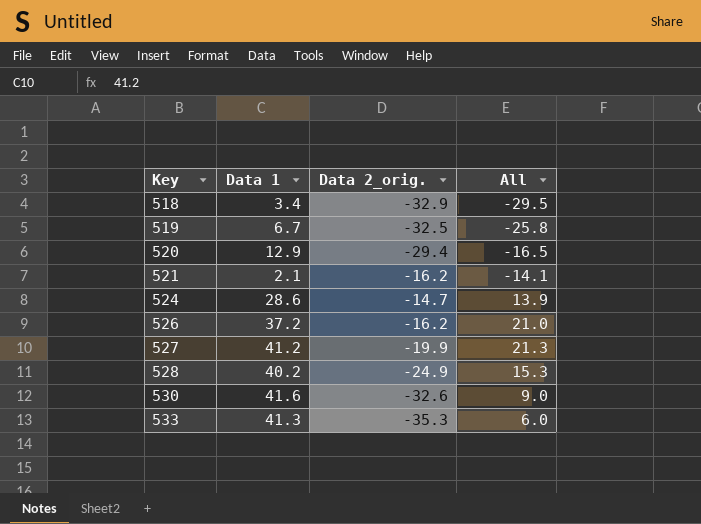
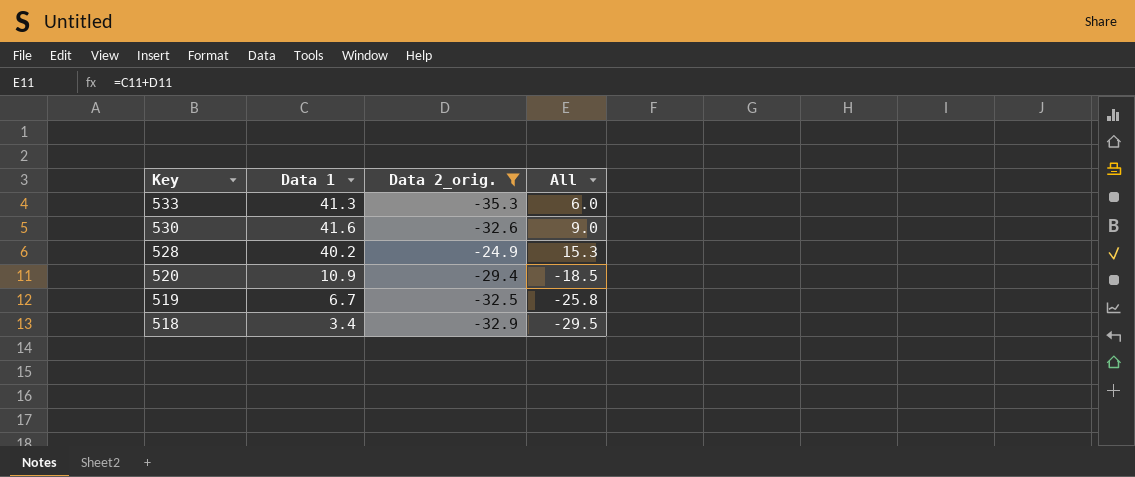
filter: none -> Data 2_orig. <= -24.9
row order: Key ascending -> Key descending
520 | Data 1: 12.9 -> 10.9
520 | All: -16.5 -> -18.5

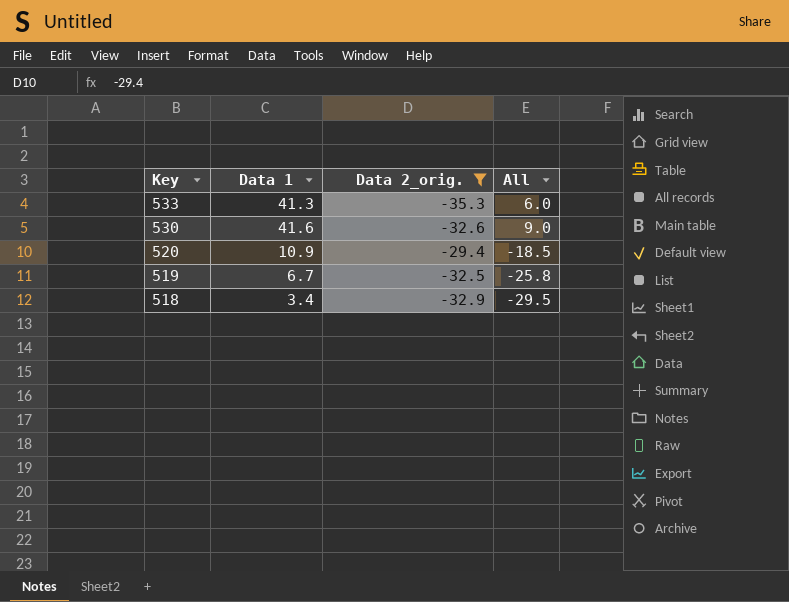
row 528: 40.2 | -24.9 | 15.3 -> none

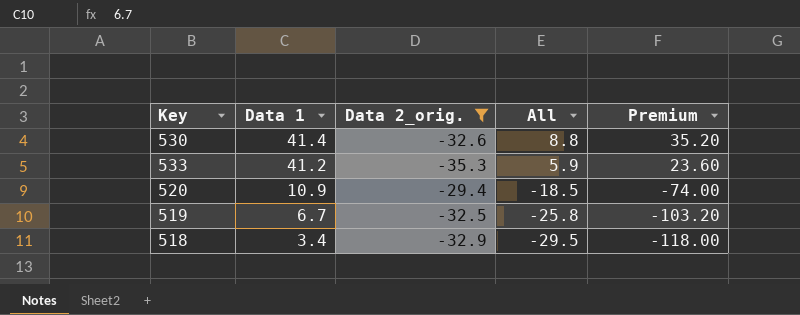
row order: Key descending -> Data 1 descending
column Premium | formula: none -> [All] * 4
530 | Data 1: 41.6 -> 41.4
530 | All: 9.0 -> 8.8
533 | Data 1: 41.3 -> 41.2
533 | All: 6.0 -> 5.9

